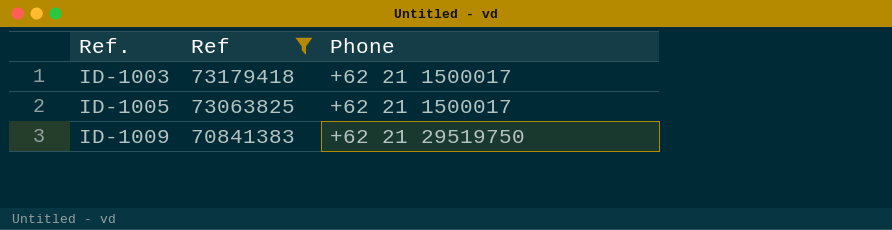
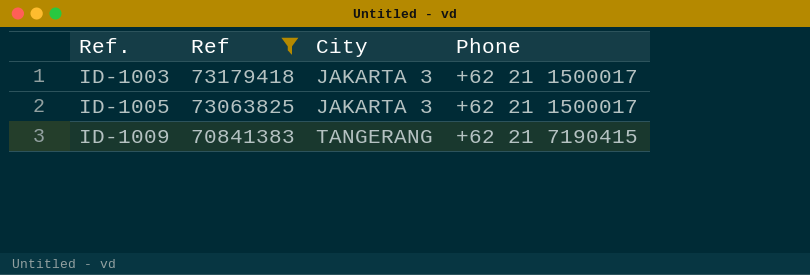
column City | position: none -> 3
ID-1009 | Phone: +62 21 29519750 -> +62 21 7190415

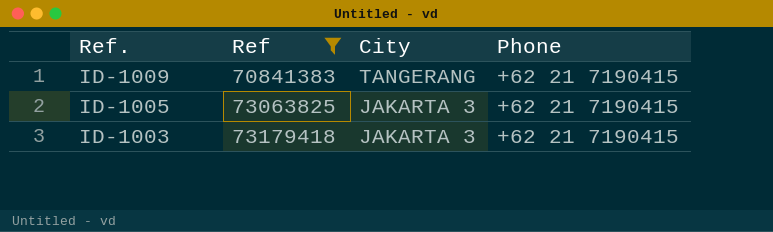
row order: Ref. ascending -> Ref. descending
ID-1005 | Phone: +62 21 1500017 -> +62 21 7190415
ID-1003 | Phone: +62 21 1500017 -> +62 21 7190415

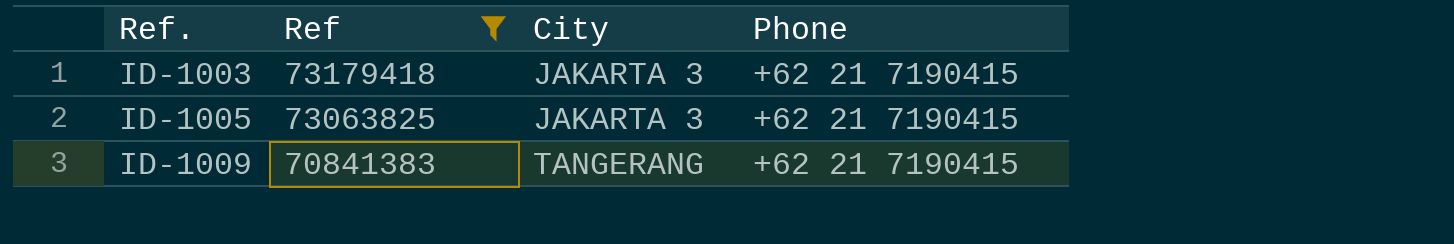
row order: Ref. descending -> Ref. ascending

